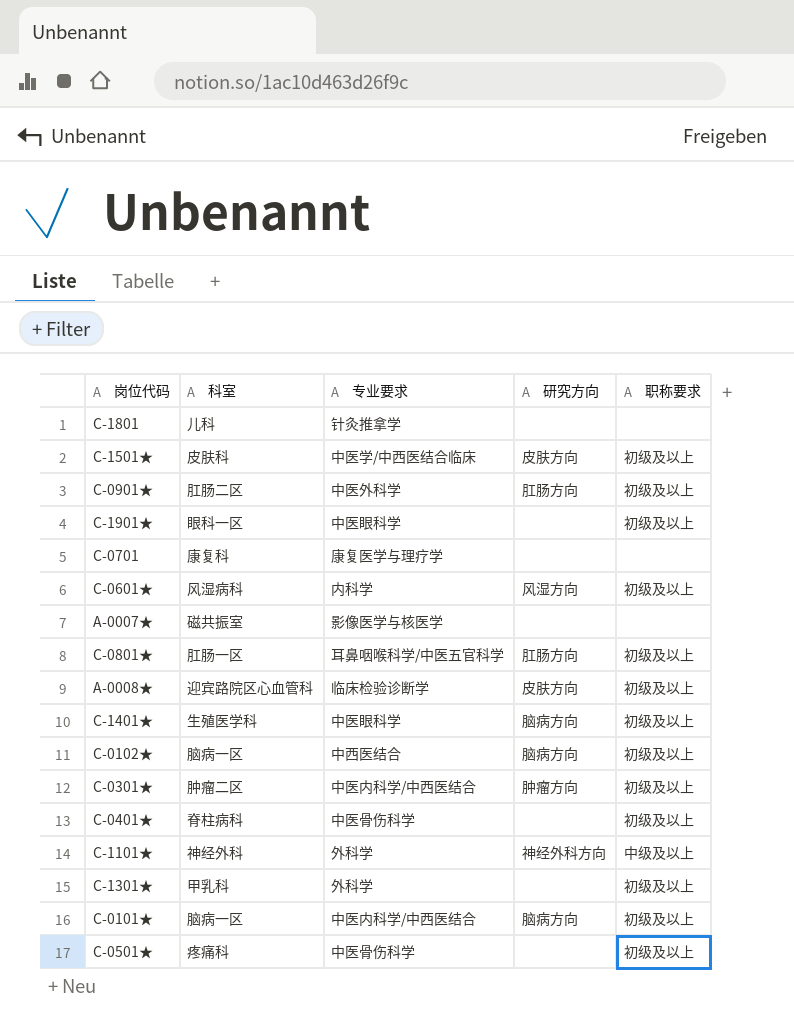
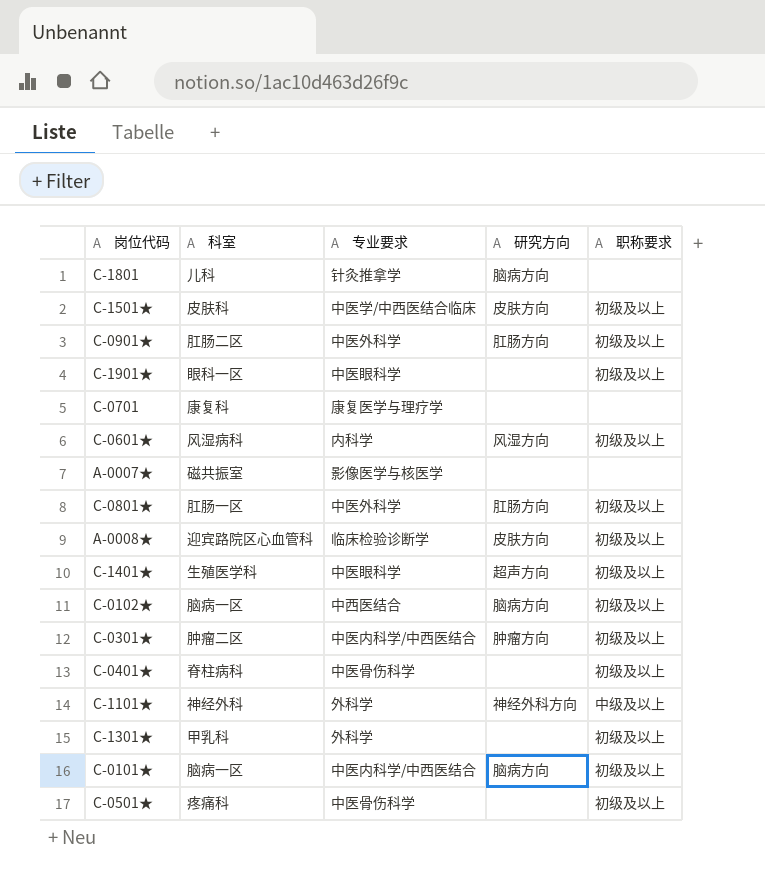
C-1801 | 研究方向: none -> 脑病方向
C-0801★ | 专业要求: 耳鼻咽喉科学/中医五官科学 -> 中医外科学
C-1401★ | 研究方向: 脑病方向 -> 超声方向

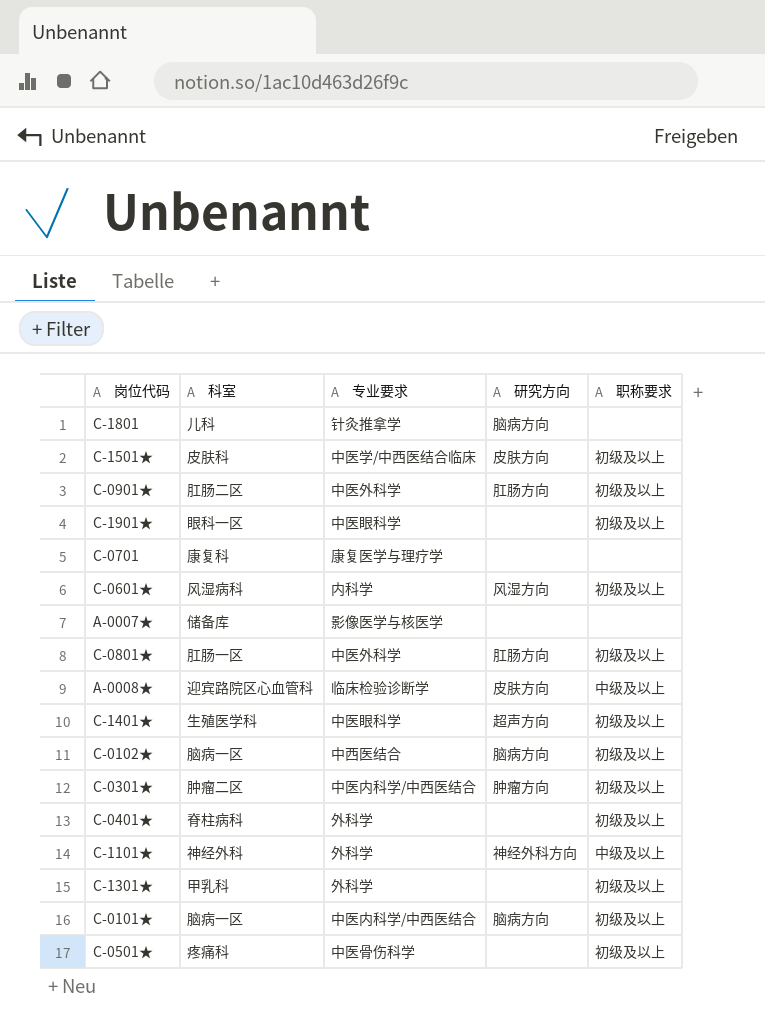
A-0007★ | 科室: 磁共振室 -> 储备库
A-0008★ | 职称要求: 初级及以上 -> 中级及以上
C-0401★ | 专业要求: 中医骨伤科学 -> 外科学

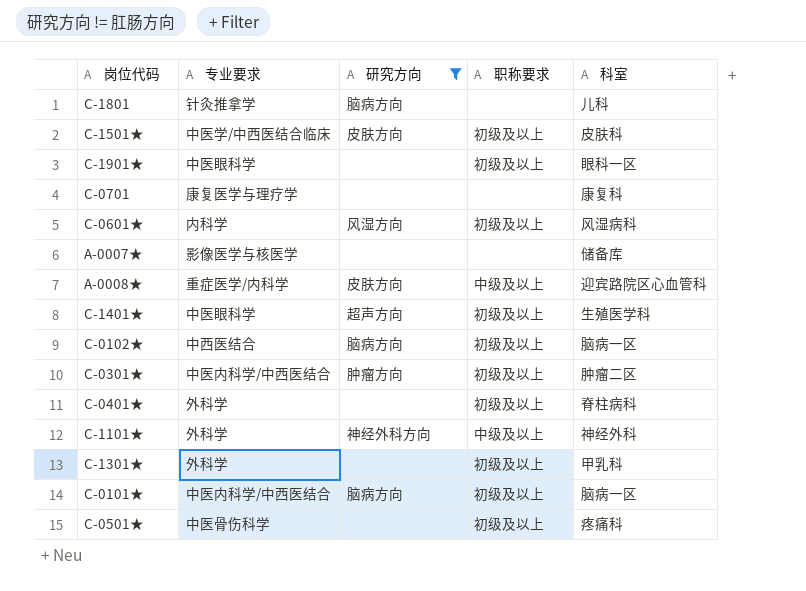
filter: none -> 研究方向 != 肛肠方向
column 科室 | position: 2 -> 5
A-0008★ | 专业要求: 临床检验诊断学 -> 重症医学/内科学

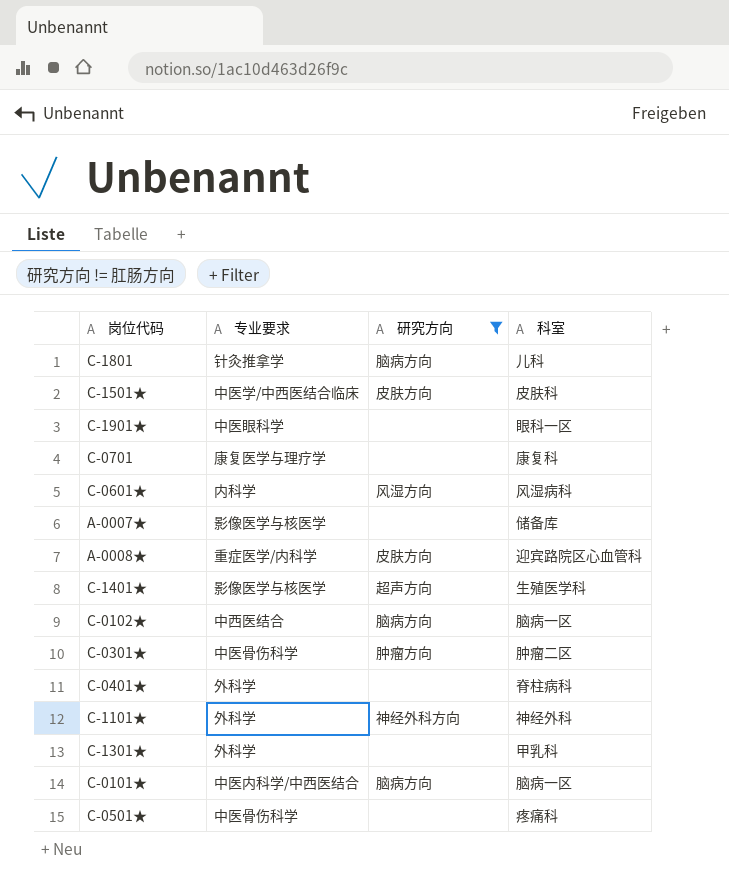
column 职称要求 | position: 4 -> none
C-1401★ | 专业要求: 中医眼科学 -> 影像医学与核医学
C-0301★ | 专业要求: 中医内科学/中西医结合 -> 中医骨伤科学

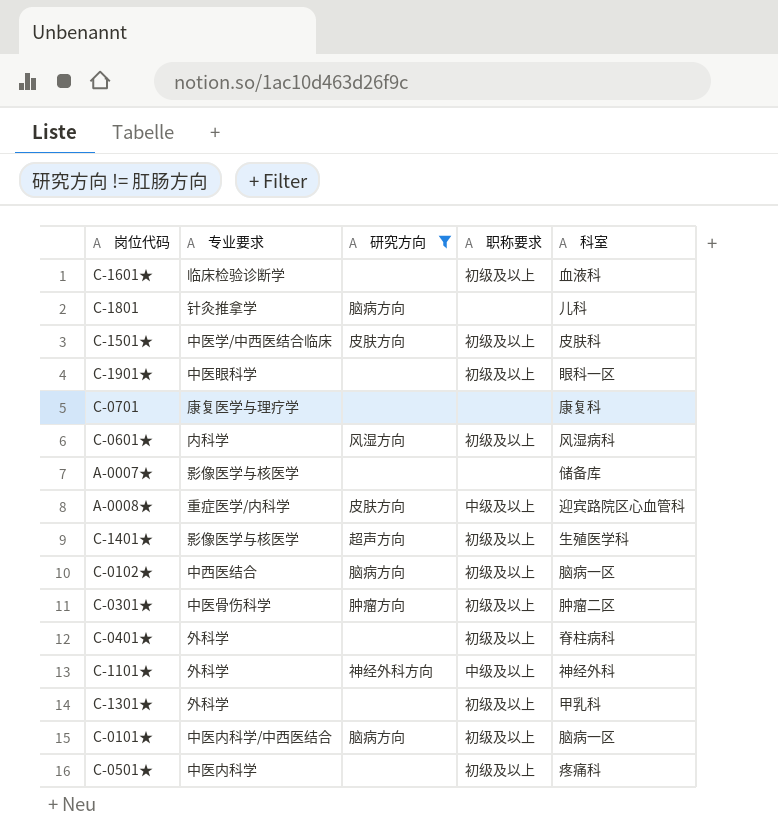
column 职称要求 | position: none -> 4
row C-1601★: none -> 临床检验诊断学 | none | 初级及以上 | 血液科
C-0501★ | 专业要求: 中医骨伤科学 -> 中医内科学

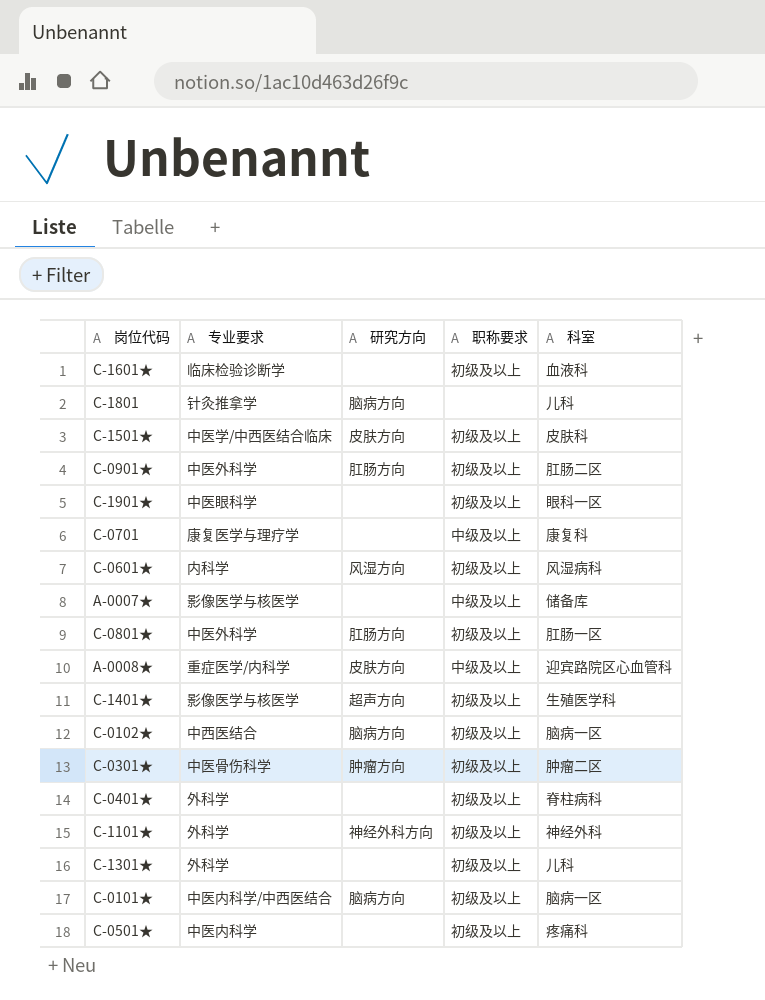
filter: 研究方向 != 肛肠方向 -> none
C-0701 | 职称要求: none -> 中级及以上
A-0007★ | 职称要求: none -> 中级及以上
C-1101★ | 职称要求: 中级及以上 -> 初级及以上
C-1301★ | 科室: 甲乳科 -> 儿科

